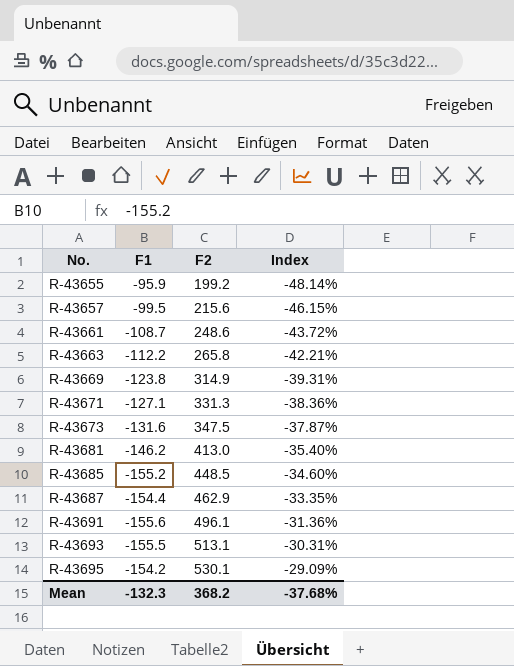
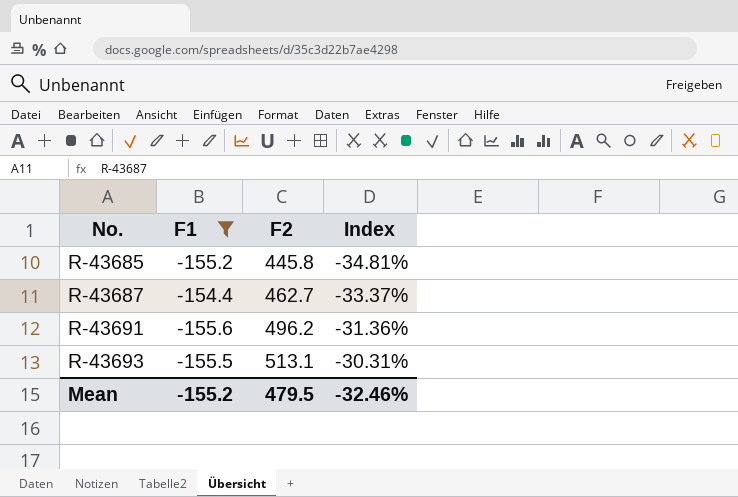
filter: none -> F1 <= -154.4
R-43685 | F2: 448.5 -> 445.8
R-43685 | Index: -34.60% -> -34.81%
R-43687 | F2: 462.9 -> 462.7
R-43687 | Index: -33.35% -> -33.37%
R-43691 | F2: 496.1 -> 496.2
Mean | F1: -132.3 -> -155.2
Mean | F2: 368.2 -> 479.5
Mean | Index: -37.68% -> -32.46%

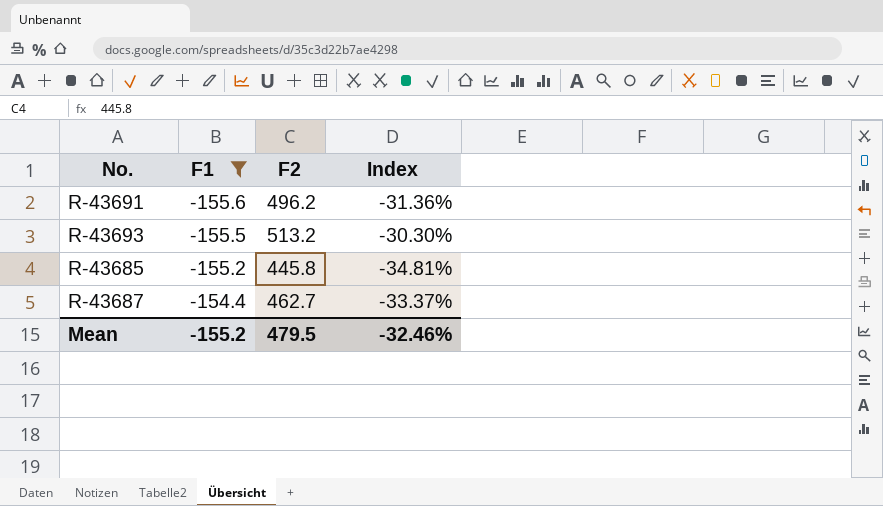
row order: No. ascending -> F1 ascending
R-43693 | F2: 513.1 -> 513.2
R-43693 | Index: -30.31% -> -30.30%

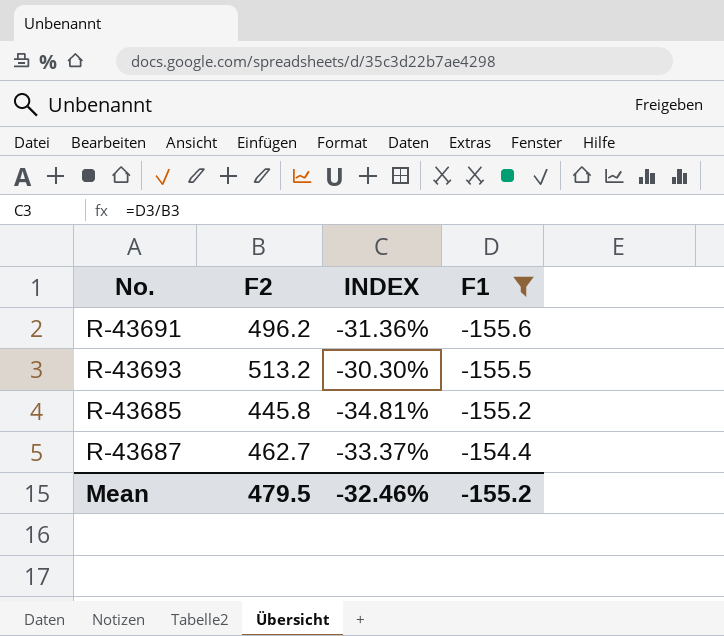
column name: Index -> INDEX
column F1 | position: 2 -> 4

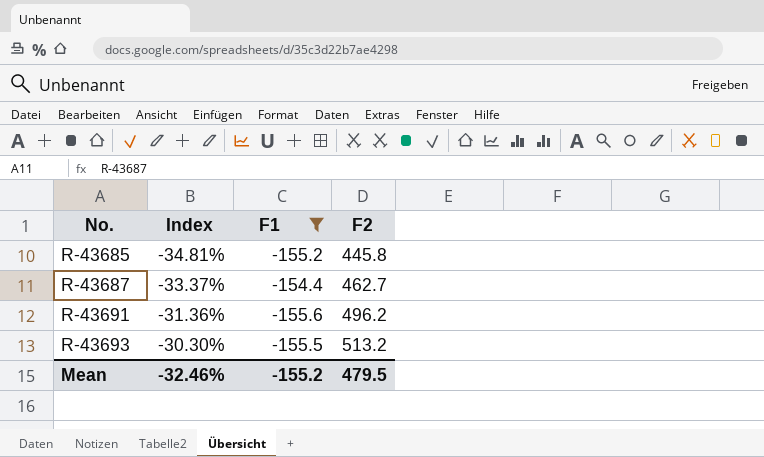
row order: F1 ascending -> No. ascending
column name: INDEX -> Index
column F2 | position: 2 -> 4

